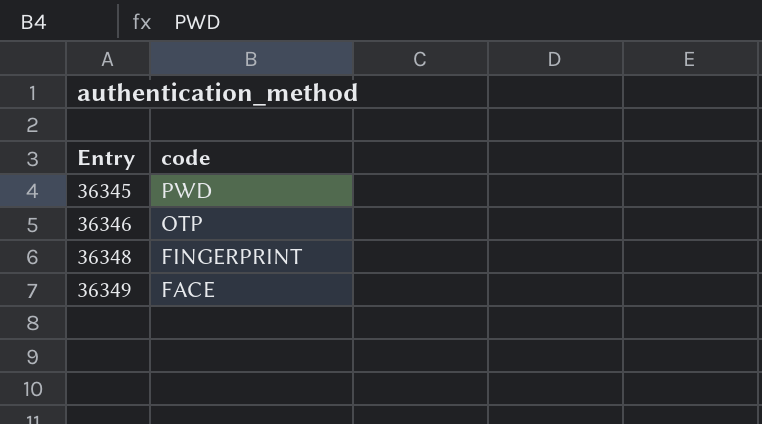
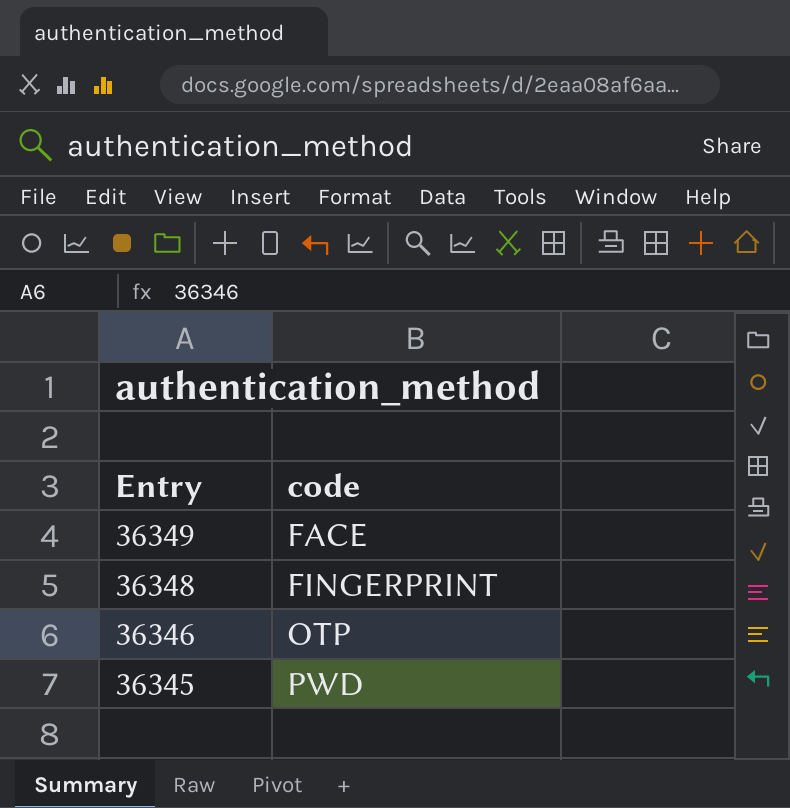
row order: Entry ascending -> Entry descending

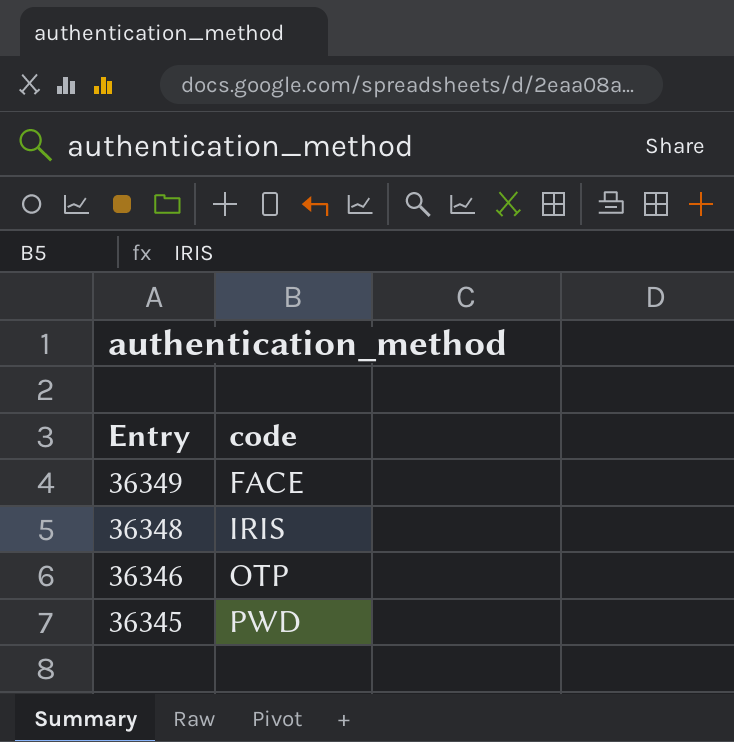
36348 | code: FINGERPRINT -> IRIS

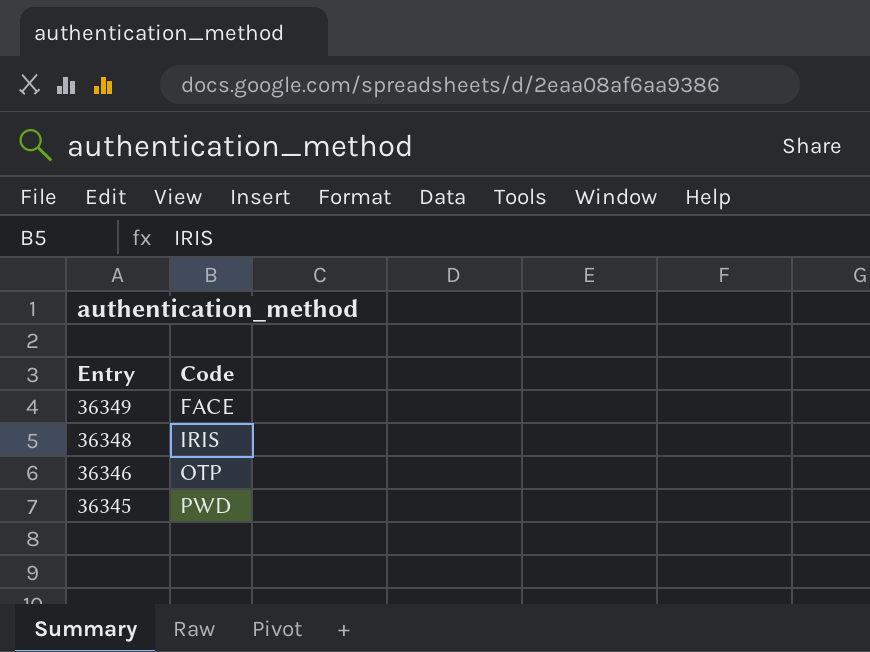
column name: code -> Code

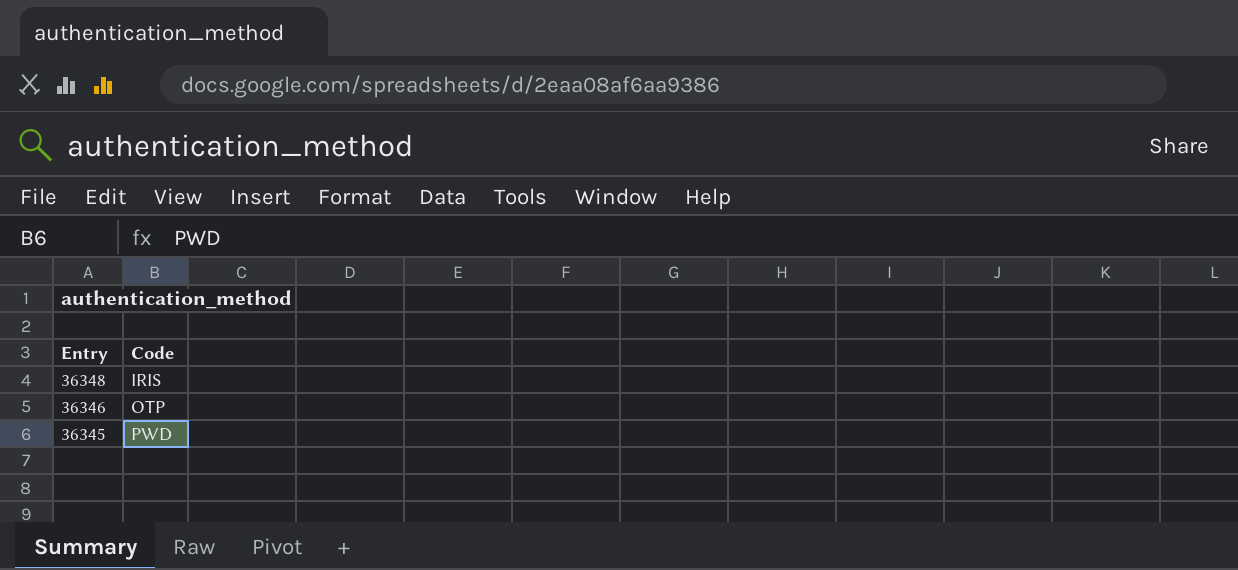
row 36349: FACE -> none

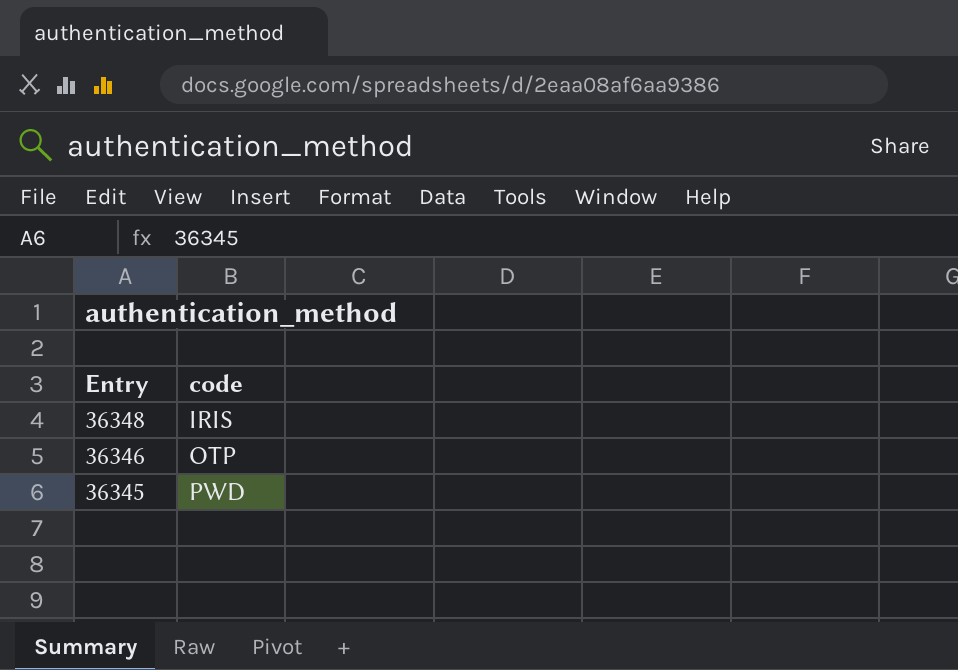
column name: Code -> code

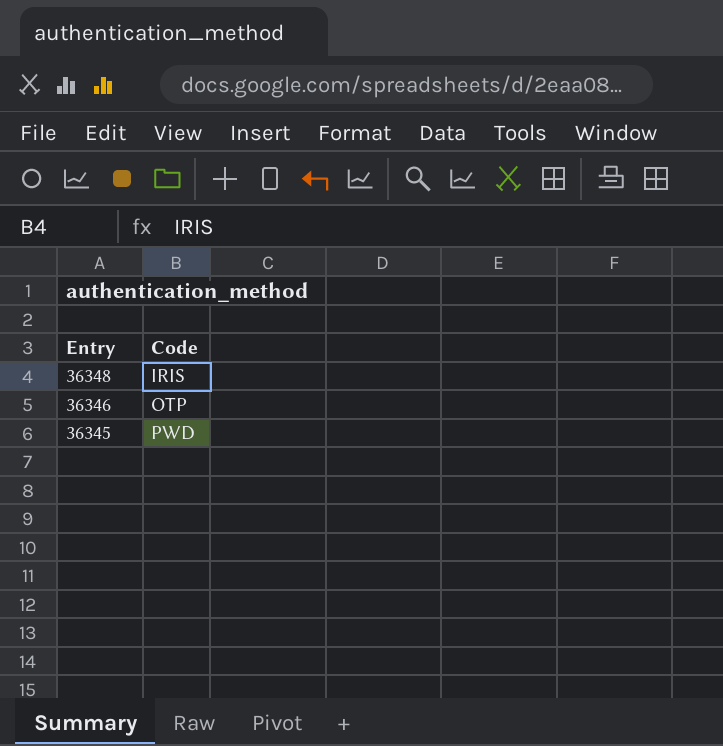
column name: code -> Code

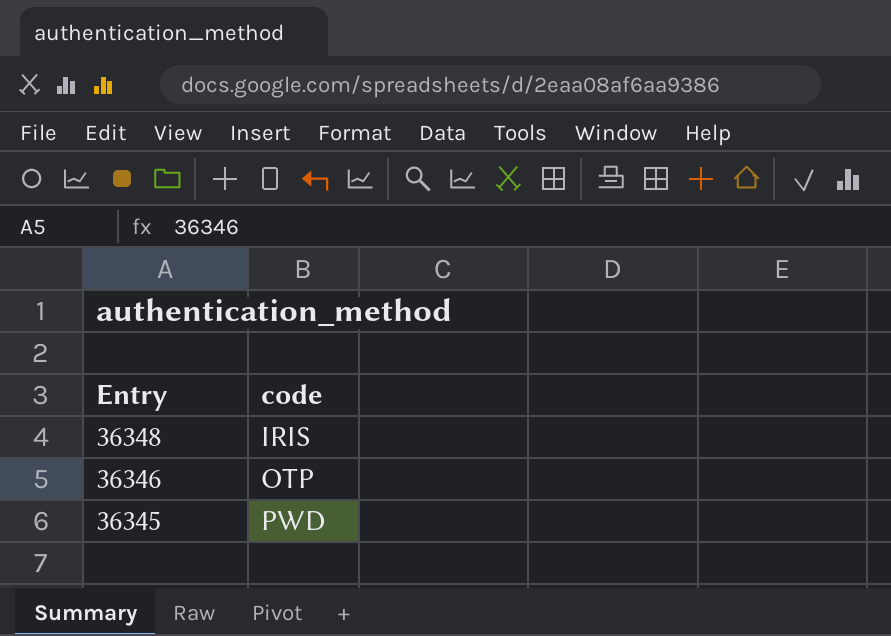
column name: Code -> code

